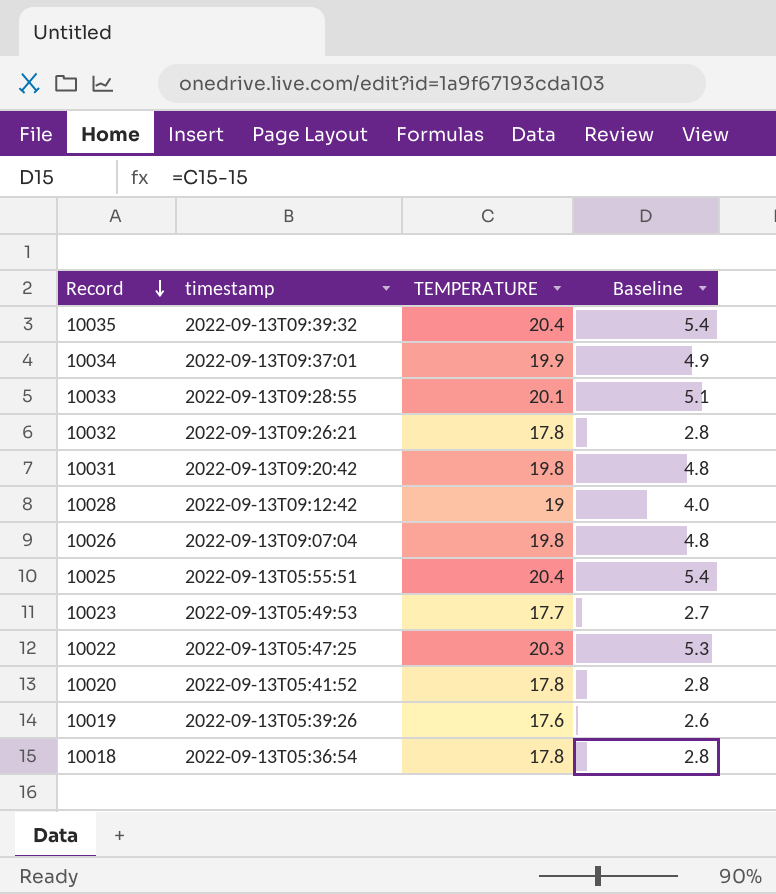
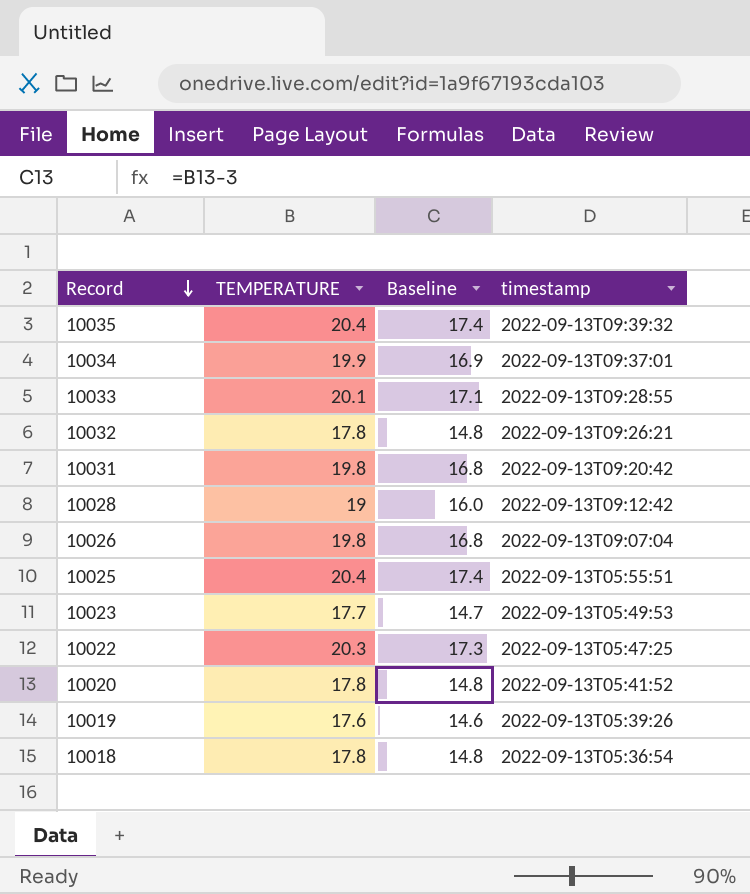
column Baseline | formula: [TEMPERATURE] - 15 -> [TEMPERATURE] - 3
column timestamp | position: 2 -> 4

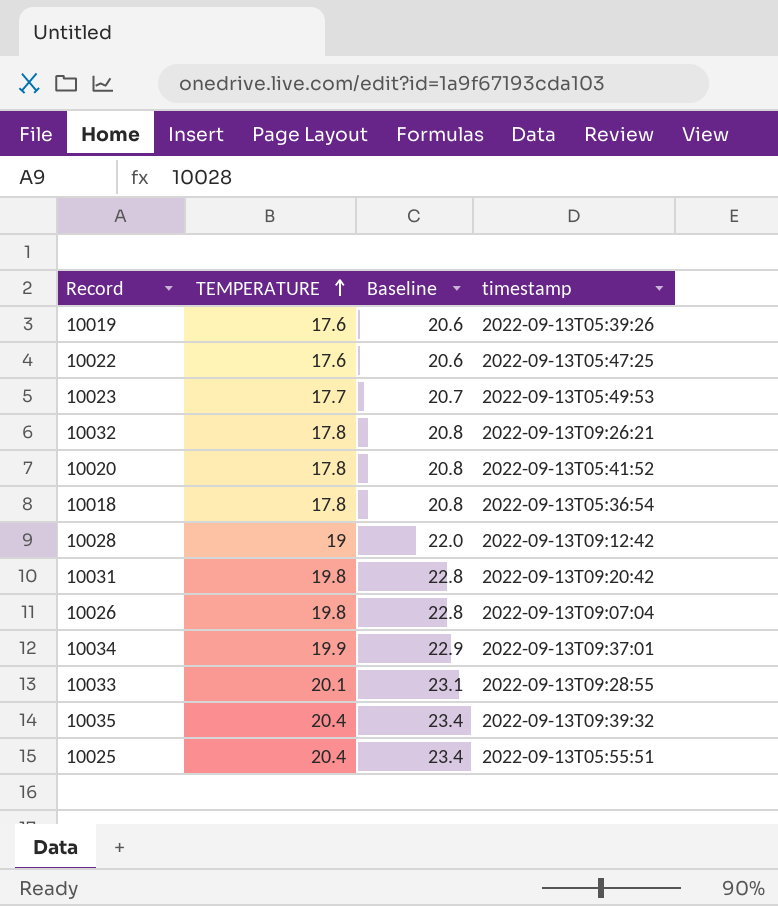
row order: Record descending -> TEMPERATURE ascending
column Baseline | formula: [TEMPERATURE] - 3 -> [TEMPERATURE] + 3
10022 | TEMPERATURE: 20.3 -> 17.6

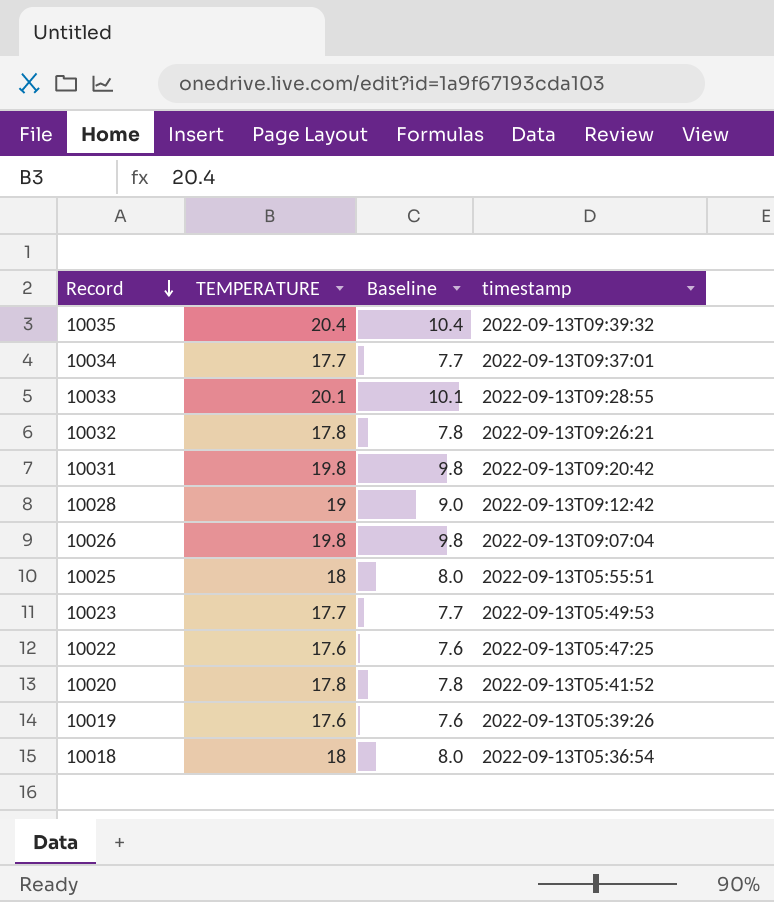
row order: TEMPERATURE ascending -> Record descending
column Baseline | formula: [TEMPERATURE] + 3 -> [TEMPERATURE] - 10
10034 | TEMPERATURE: 19.9 -> 17.7
10025 | TEMPERATURE: 20.4 -> 18
10018 | TEMPERATURE: 17.8 -> 18

